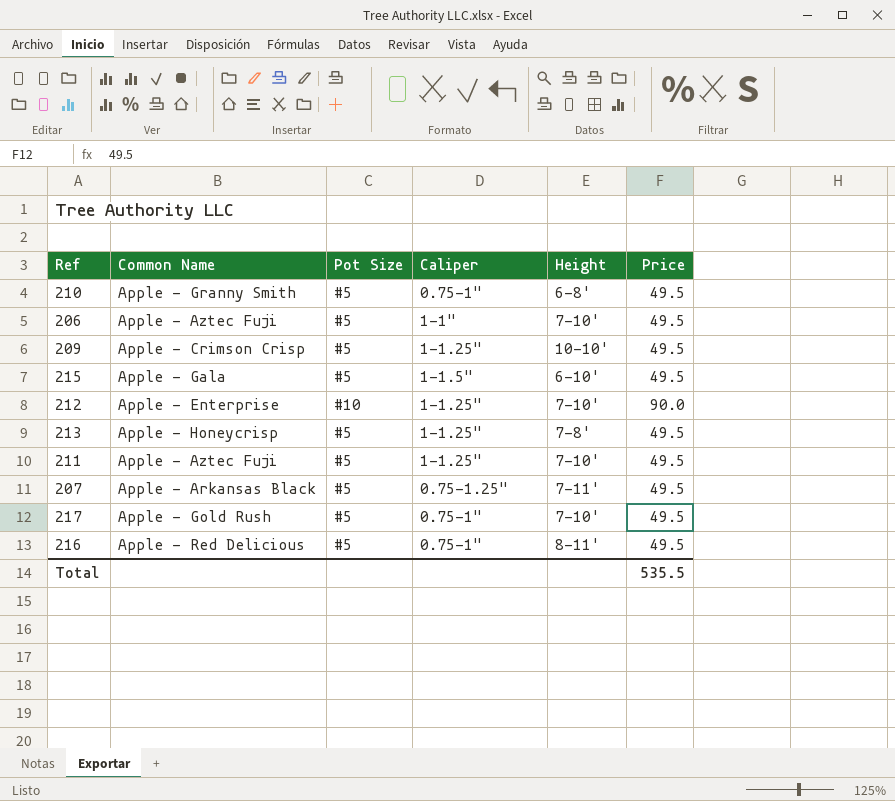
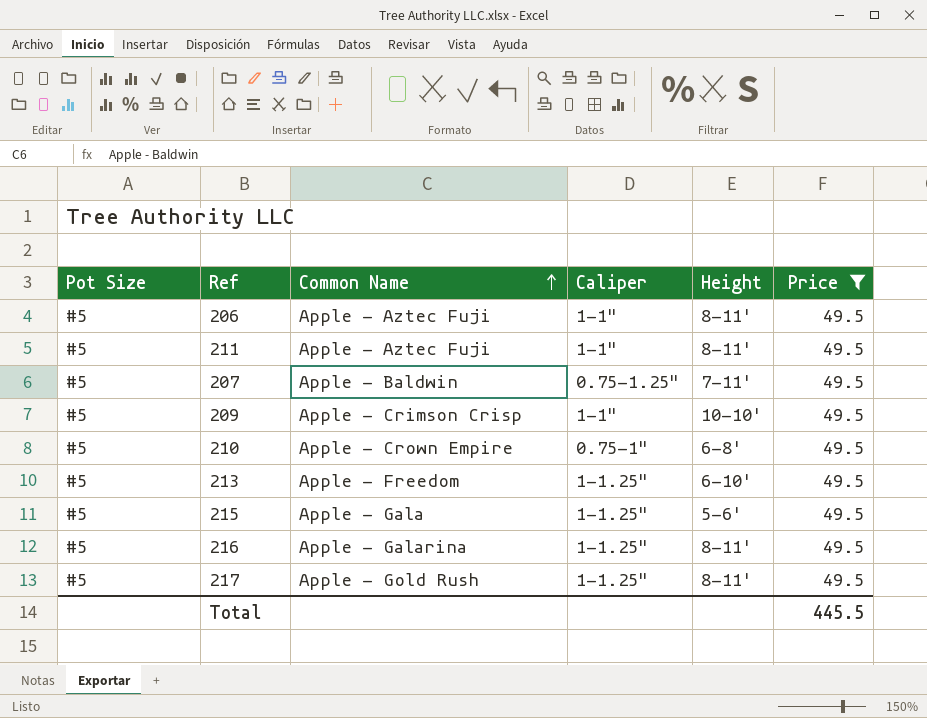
filter: none -> Price = 49.5
row order: none -> Common Name ascending
column Pot Size | position: 3 -> 1
206 | Height: 7-10' -> 8-11'
211 | Caliper: 1-1.25" -> 1-1"
211 | Height: 7-10' -> 8-11'
207 | Common Name: Apple - Arkansas Black -> Apple - Baldwin
209 | Caliper: 1-1.25" -> 1-1"
210 | Common Name: Apple - Granny Smith -> Apple - Crown Empire
213 | Common Name: Apple - Honeycrisp -> Apple - Freedom
213 | Height: 7-8' -> 6-10'
215 | Caliper: 1-1.5" -> 1-1.25"
215 | Height: 6-10' -> 5-6'
216 | Common Name: Apple - Red Delicious -> Apple - Galarina
216 | Caliper: 0.75-1" -> 1-1.25"
217 | Caliper: 0.75-1" -> 1-1.25"
217 | Height: 7-10' -> 8-11'
Total | Price: 535.5 -> 445.5

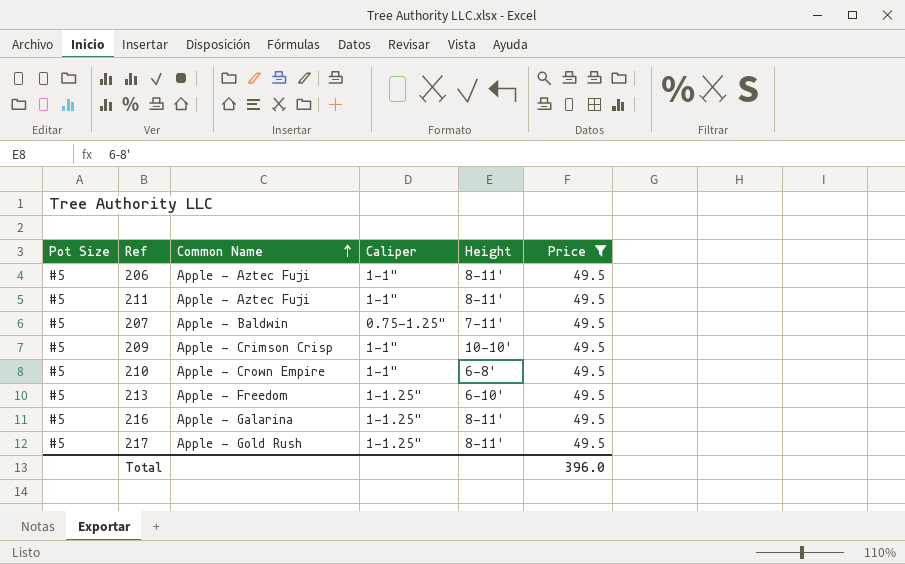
row 215: #5 | Apple - Gala | 1-1.25" | 5-6' | 49.5 -> none
210 | Caliper: 0.75-1" -> 1-1"
Total | Price: 445.5 -> 396.0

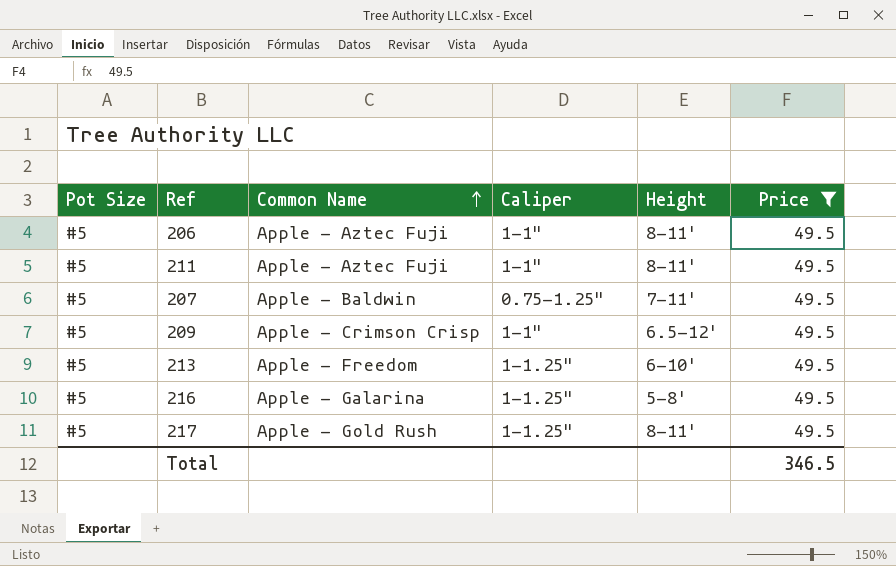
row 210: #5 | Apple - Crown Empire | 1-1" | 6-8' | 49.5 -> none
209 | Height: 10-10' -> 6.5-12'
216 | Height: 8-11' -> 5-8'
Total | Price: 396.0 -> 346.5

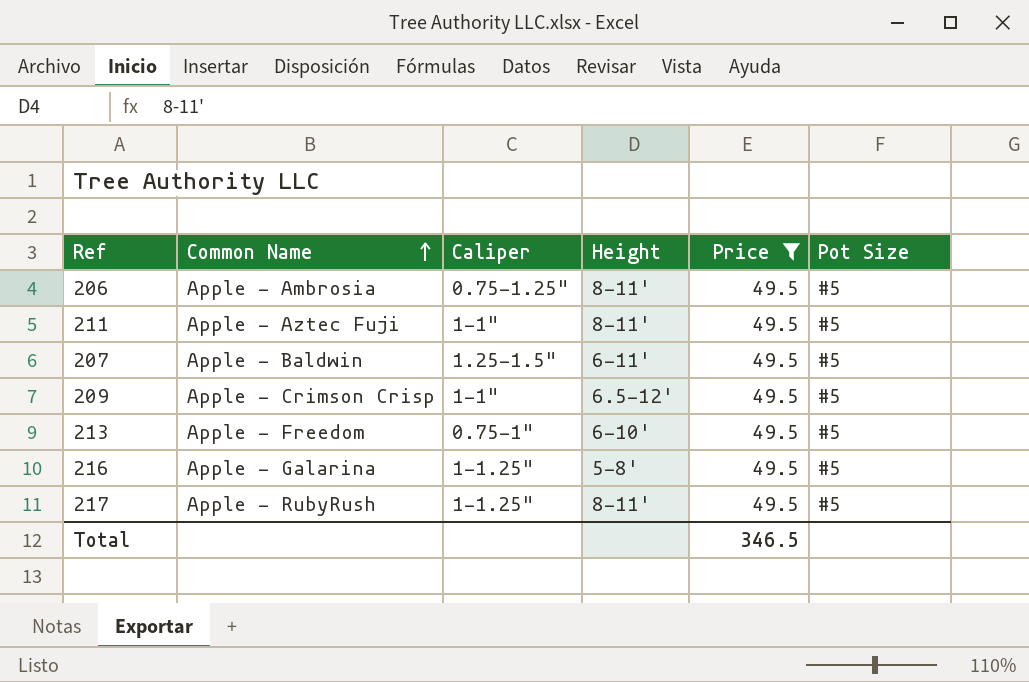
column Pot Size | position: 1 -> 6
206 | Common Name: Apple - Aztec Fuji -> Apple - Ambrosia
206 | Caliper: 1-1" -> 0.75-1.25"
207 | Caliper: 0.75-1.25" -> 1.25-1.5"
207 | Height: 7-11' -> 6-11'
213 | Caliper: 1-1.25" -> 0.75-1"
217 | Common Name: Apple - Gold Rush -> Apple - RubyRush

